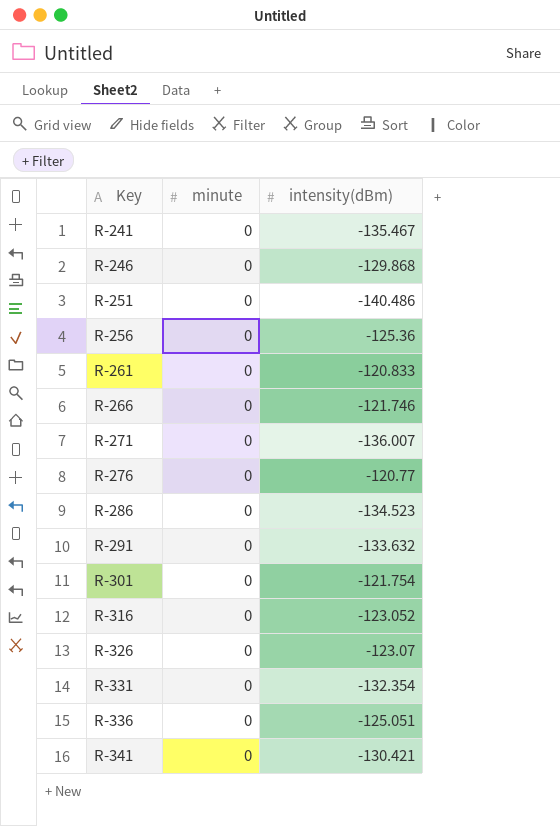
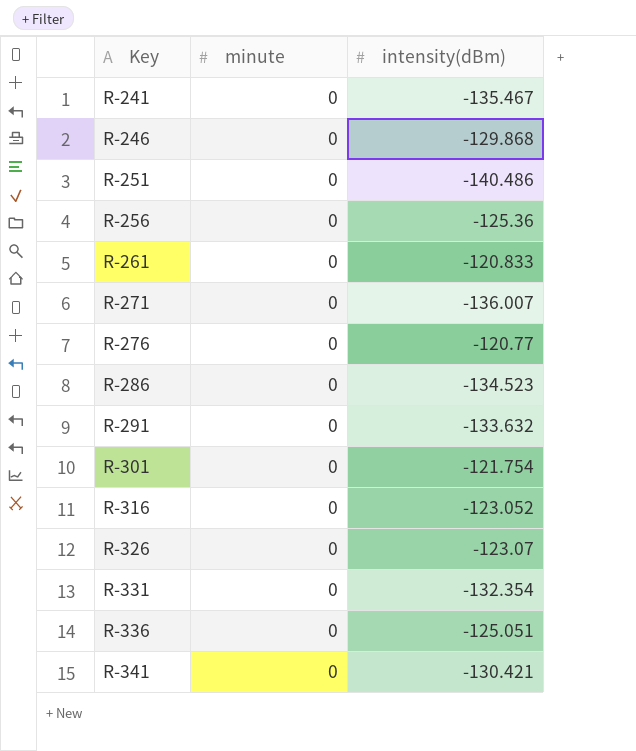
row R-266: 0 | -121.746 -> none

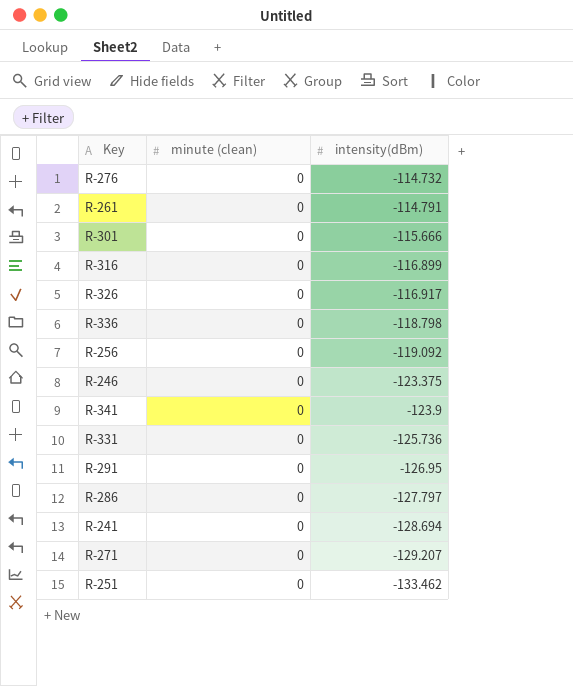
row order: Key ascending -> intensity(dBm) descending
column name: minute -> minute (clean)
R-276 | intensity(dBm): -120.77 -> -114.732
R-261 | intensity(dBm): -120.833 -> -114.791
R-301 | intensity(dBm): -121.754 -> -115.666
R-316 | intensity(dBm): -123.052 -> -116.899
R-326 | intensity(dBm): -123.07 -> -116.917
R-336 | intensity(dBm): -125.051 -> -118.798
R-256 | intensity(dBm): -125.36 -> -119.092
R-246 | intensity(dBm): -129.868 -> -123.375
R-341 | intensity(dBm): -130.421 -> -123.9
R-331 | intensity(dBm): -132.354 -> -125.736
R-291 | intensity(dBm): -133.632 -> -126.95
R-286 | intensity(dBm): -134.523 -> -127.797
R-241 | intensity(dBm): -135.467 -> -128.694
R-271 | intensity(dBm): -136.007 -> -129.207
R-251 | intensity(dBm): -140.486 -> -133.462

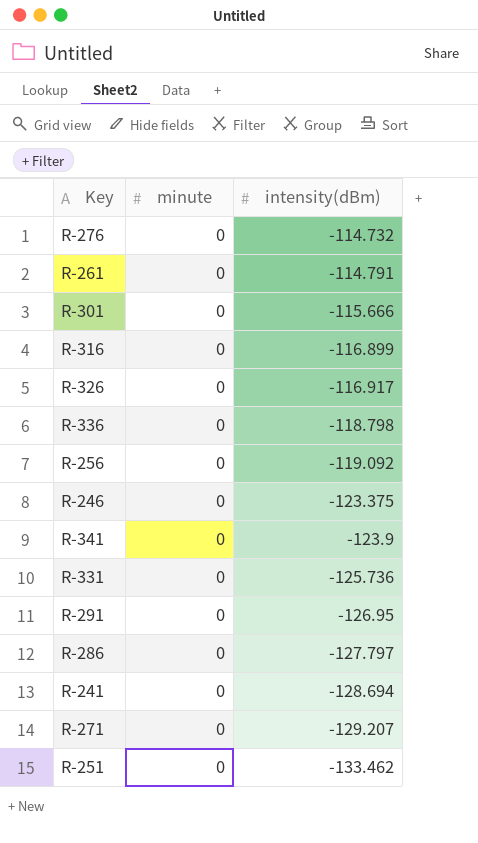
column name: minute (clean) -> minute

